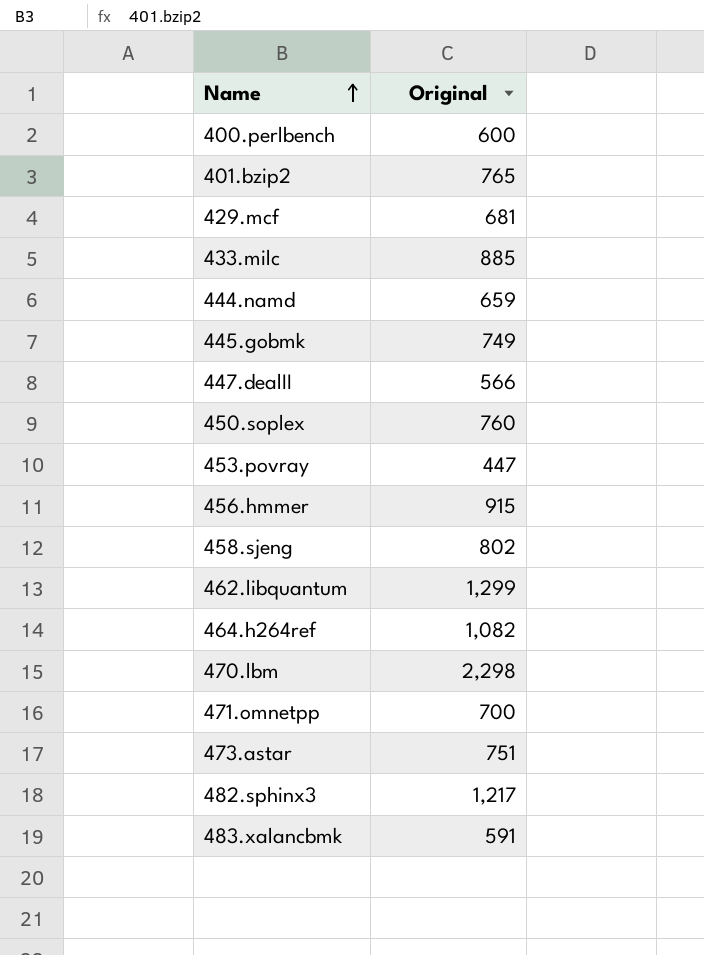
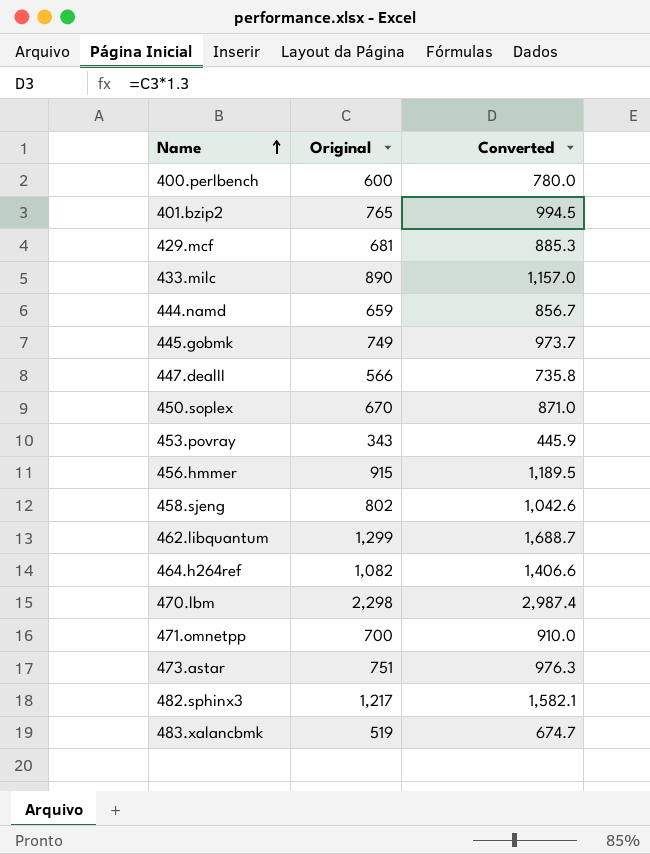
column Converted | formula: none -> [Original] * 1.3
433.milc | Original: 885 -> 890
450.soplex | Original: 760 -> 670
453.povray | Original: 447 -> 343
483.xalancbmk | Original: 591 -> 519

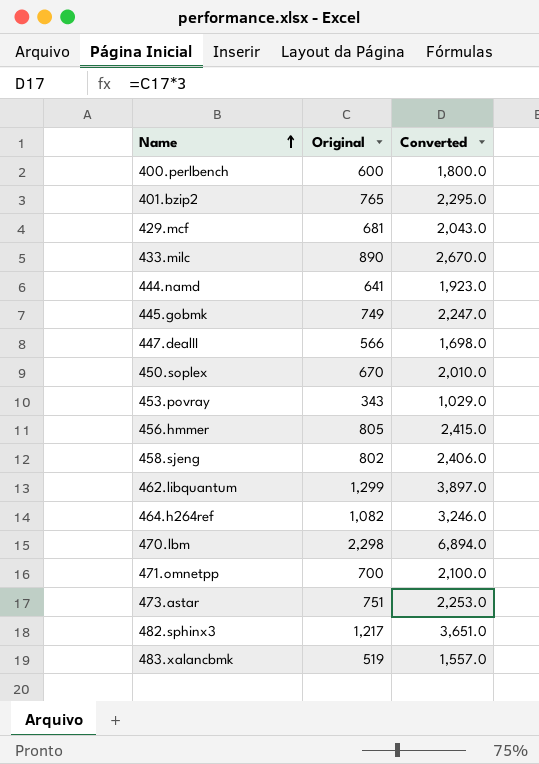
column Converted | formula: [Original] * 1.3 -> [Original] * 3
444.namd | Original: 659 -> 641
456.hmmer | Original: 915 -> 805

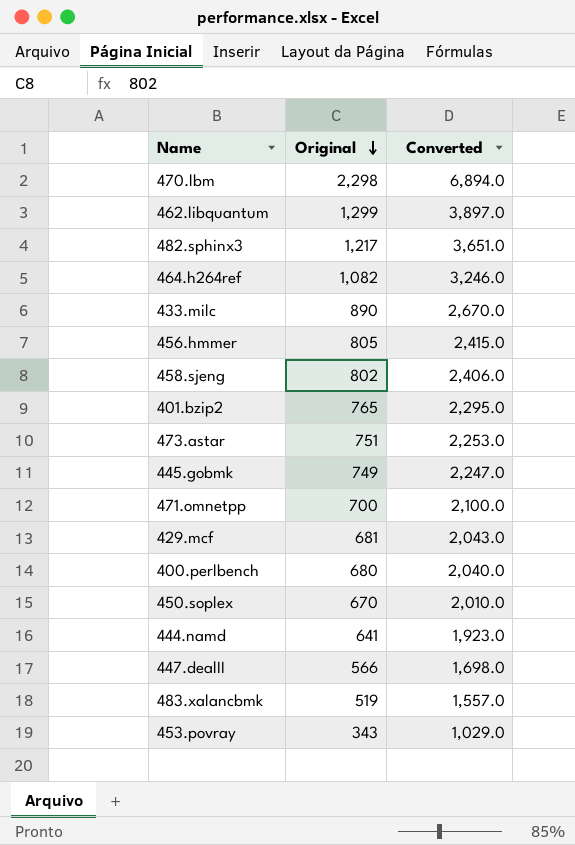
row order: Name ascending -> Original descending
400.perlbench | Original: 600 -> 680
400.perlbench | Converted: 1,800.0 -> 2,040.0

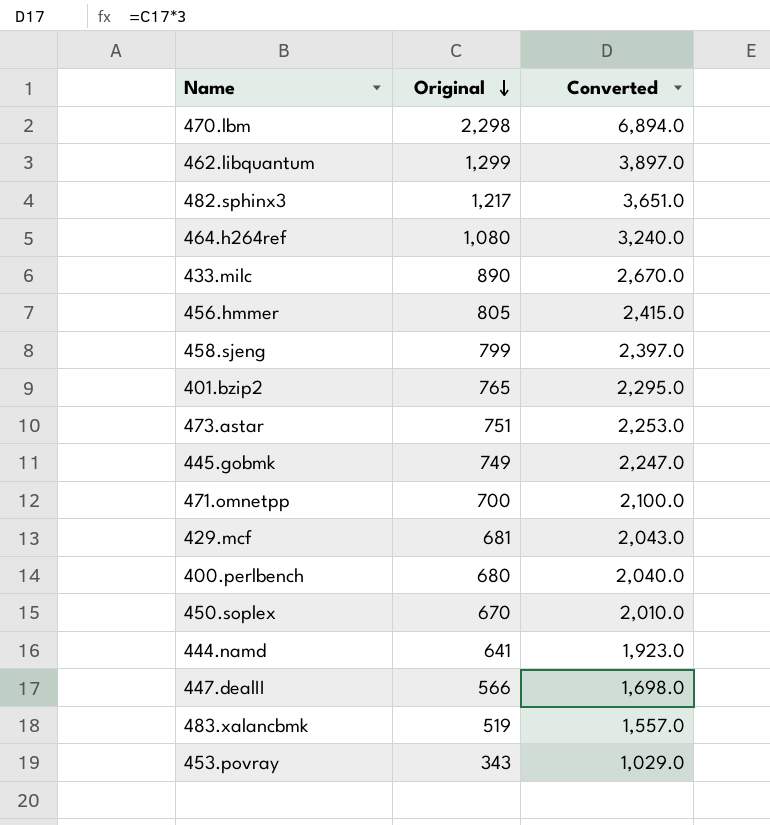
464.h264ref | Original: 1,082 -> 1,080
464.h264ref | Converted: 3,246.0 -> 3,240.0
458.sjeng | Original: 802 -> 799
458.sjeng | Converted: 2,406.0 -> 2,397.0

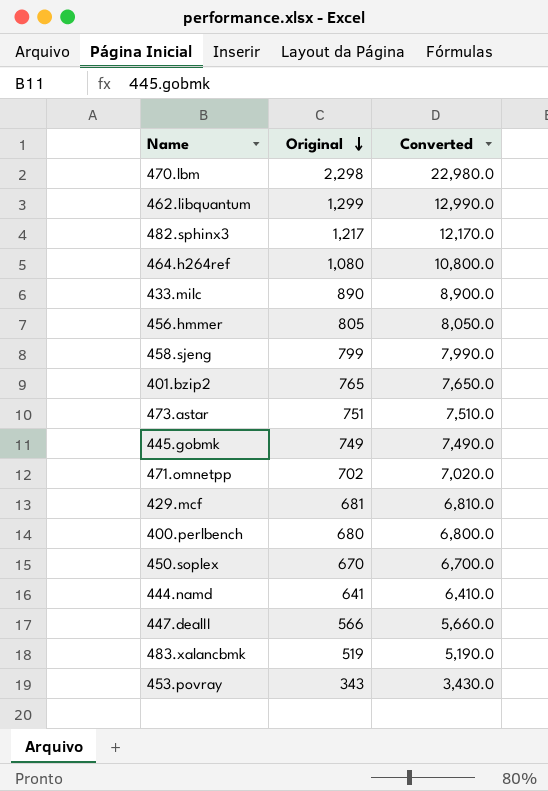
column Converted | formula: [Original] * 3 -> [Original] * 10
471.omnetpp | Original: 700 -> 702

